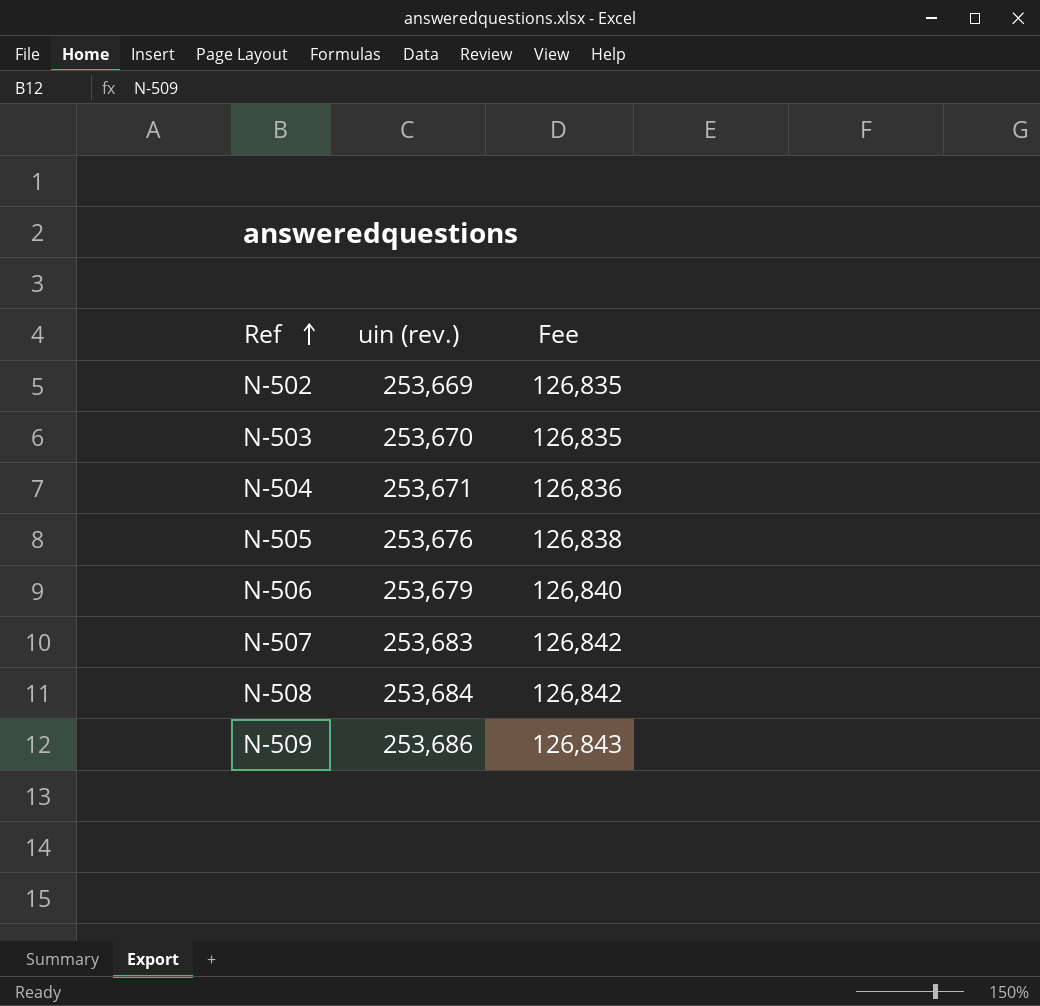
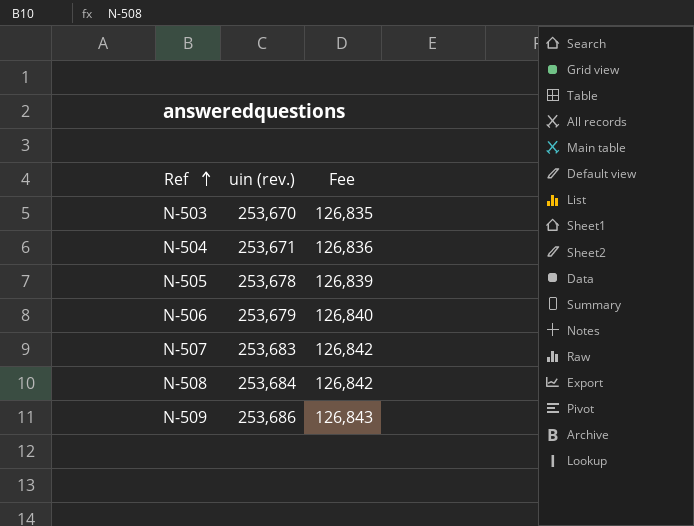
row N-502: 253,669 | 126,835 -> none
N-505 | uin (rev.): 253,676 -> 253,678
N-505 | Fee: 126,838 -> 126,839

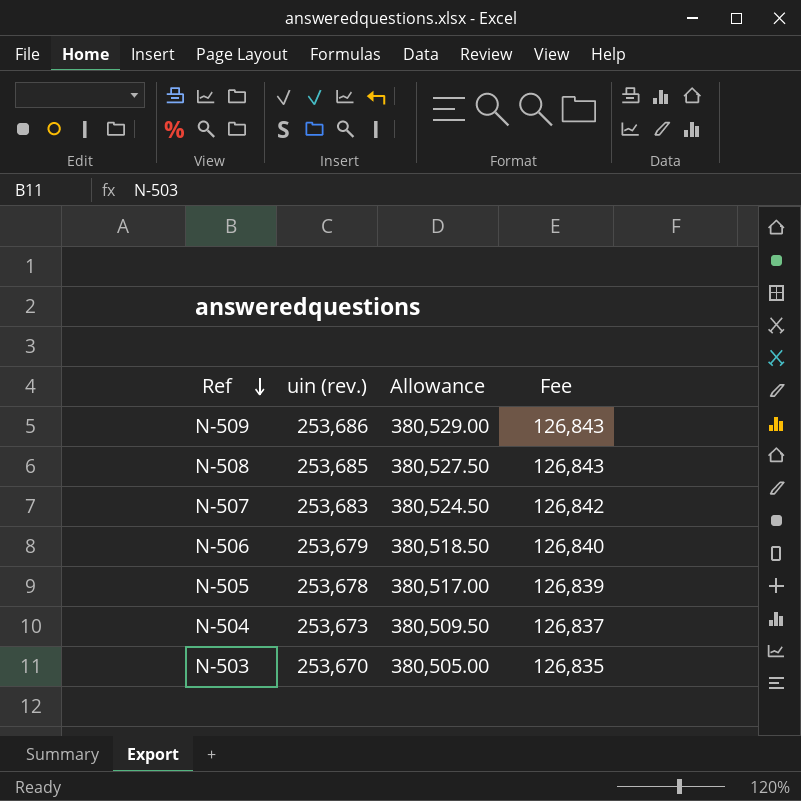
row order: Ref ascending -> Ref descending
column Allowance | formula: none -> [uin (rev.)] * 1.5
N-508 | uin (rev.): 253,684 -> 253,685
N-508 | Fee: 126,842 -> 126,843
N-504 | uin (rev.): 253,671 -> 253,673
N-504 | Fee: 126,836 -> 126,837

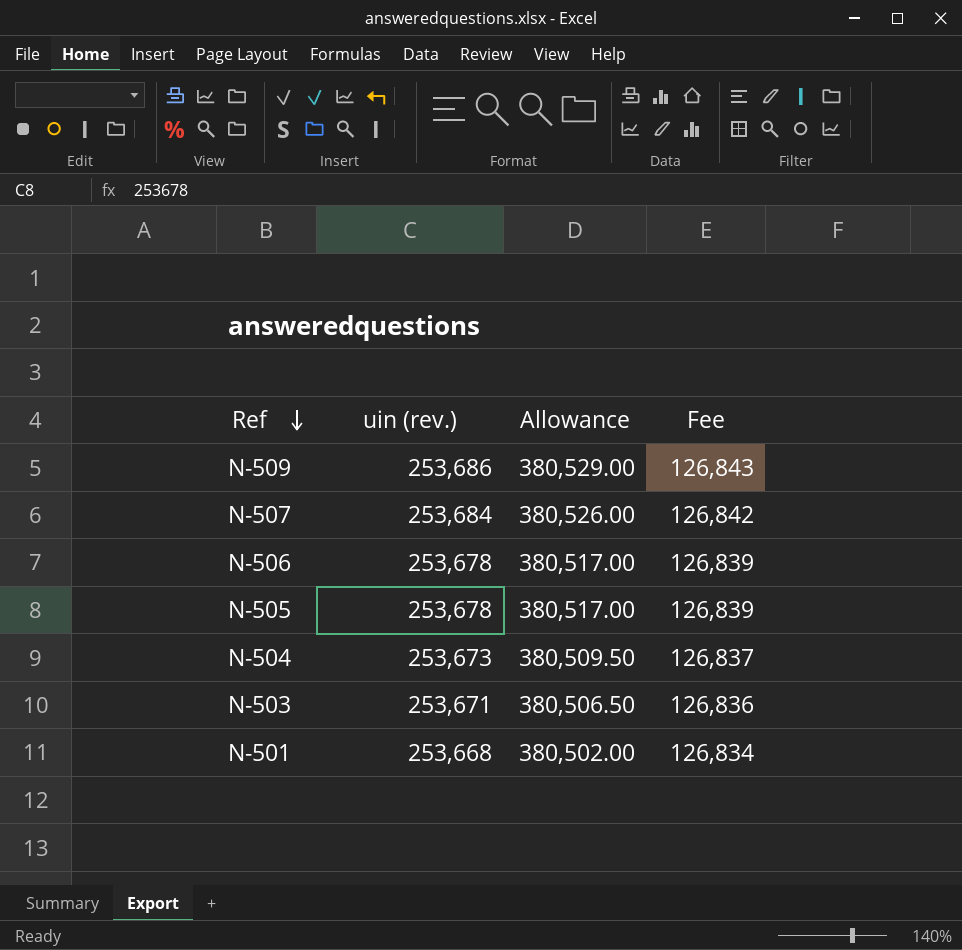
row N-508: 253,685 | 380,527.50 | 126,843 -> none
N-507 | uin (rev.): 253,683 -> 253,684
N-507 | Allowance: 380,524.50 -> 380,526.00
N-506 | uin (rev.): 253,679 -> 253,678
N-506 | Allowance: 380,518.50 -> 380,517.00
N-506 | Fee: 126,840 -> 126,839
N-503 | uin (rev.): 253,670 -> 253,671
N-503 | Allowance: 380,505.00 -> 380,506.50
N-503 | Fee: 126,835 -> 126,836
row N-501: none -> 253,668 | 380,502.00 | 126,834

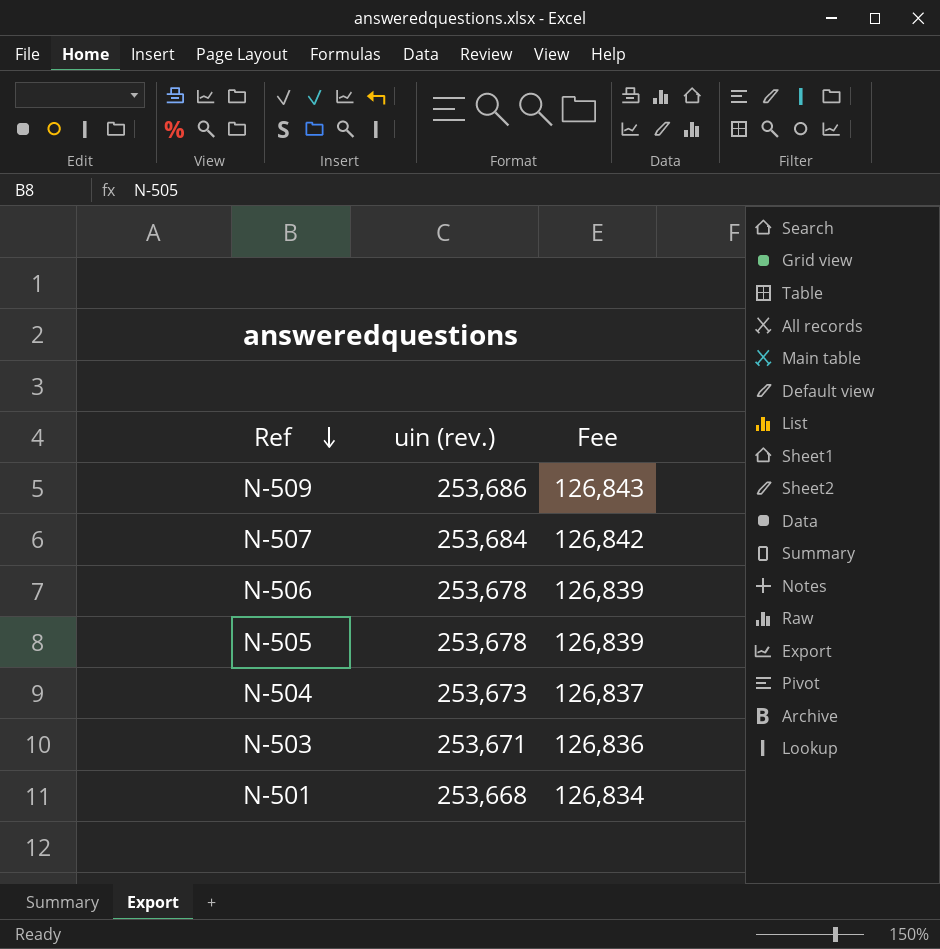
column Allowance | formula: [uin (rev.)] * 1.5 -> none

